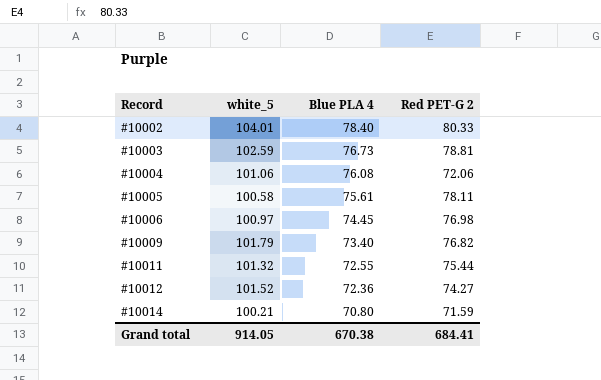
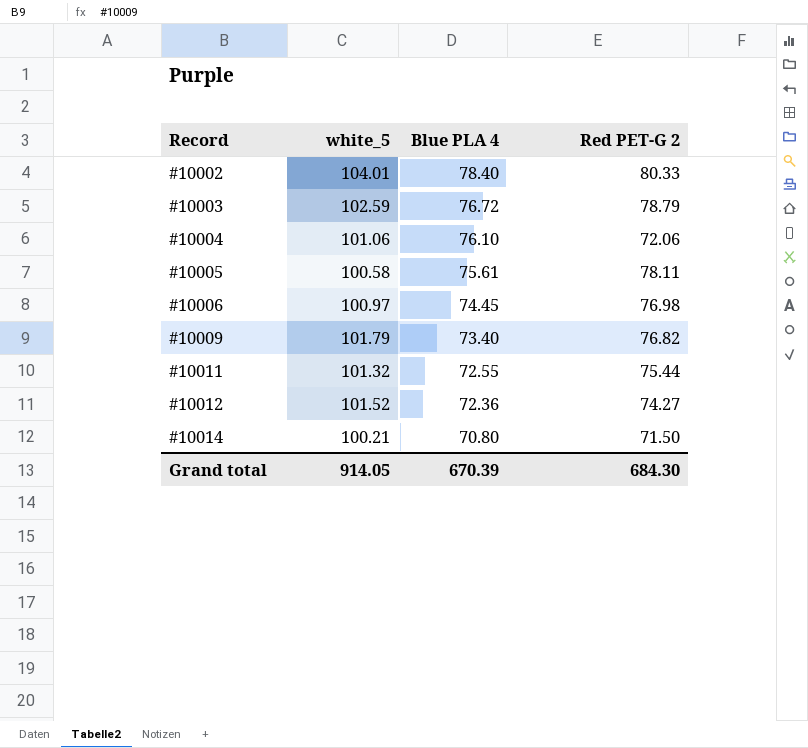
#10003 | Blue PLA 4: 76.73 -> 76.72
#10003 | Red PET-G 2: 78.81 -> 78.79
#10004 | Blue PLA 4: 76.08 -> 76.10
#10014 | Red PET-G 2: 71.59 -> 71.50
Grand total | Blue PLA 4: 670.38 -> 670.39
Grand total | Red PET-G 2: 684.41 -> 684.30

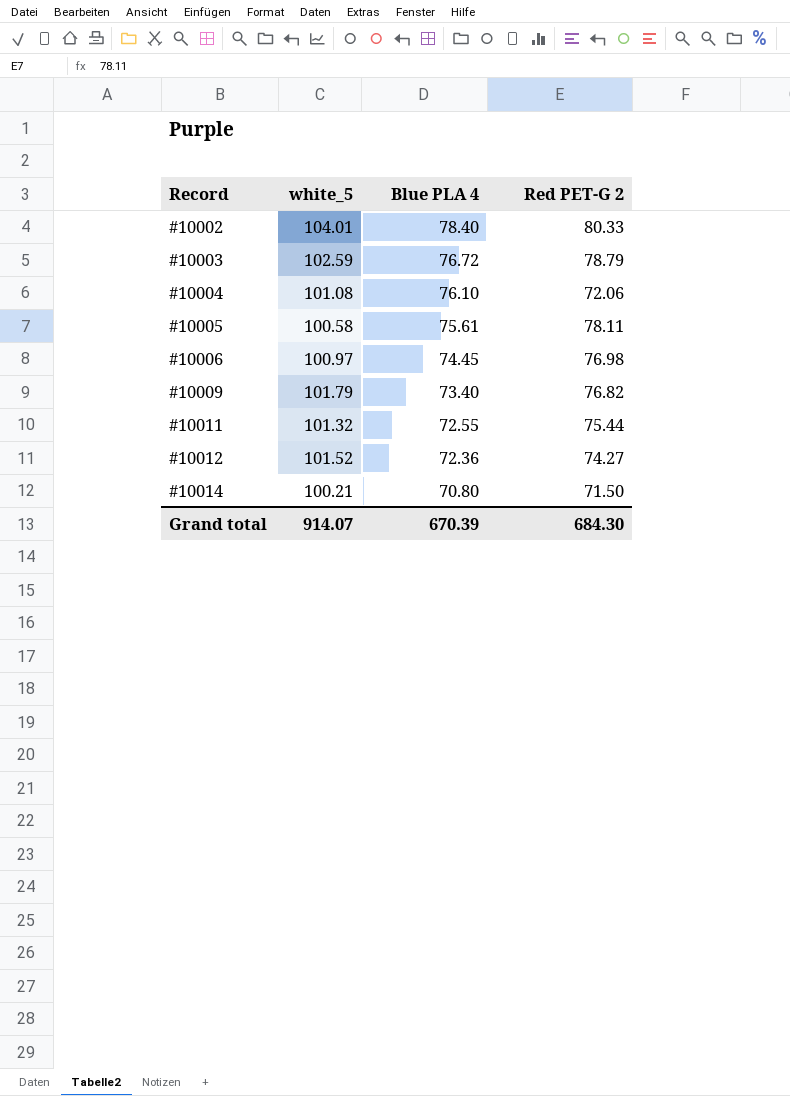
#10004 | white_5: 101.06 -> 101.08
Grand total | white_5: 914.05 -> 914.07

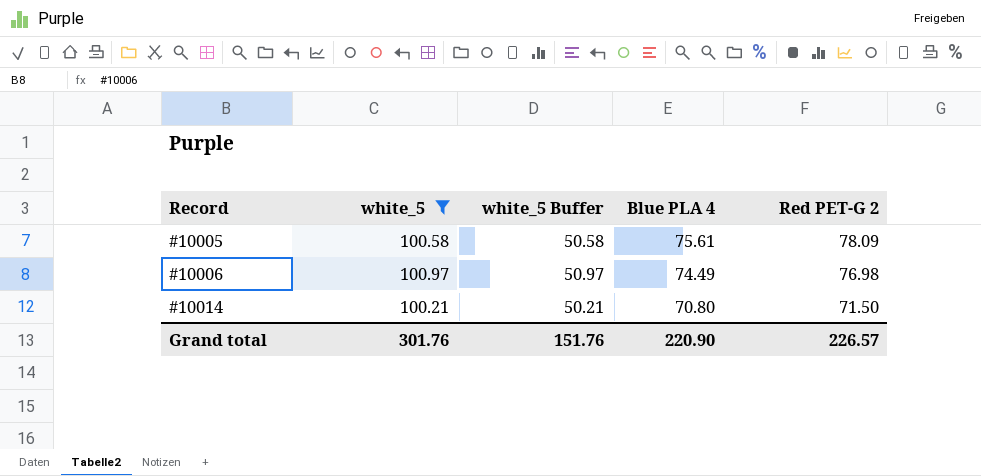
filter: none -> white_5 <= 100.97
column white_5 Buffer | formula: none -> [white_5] - 50
#10005 | Red PET-G 2: 78.11 -> 78.09
#10006 | Blue PLA 4: 74.45 -> 74.49
Grand total | white_5: 914.07 -> 301.76
Grand total | Blue PLA 4: 670.39 -> 220.90
Grand total | Red PET-G 2: 684.30 -> 226.57

